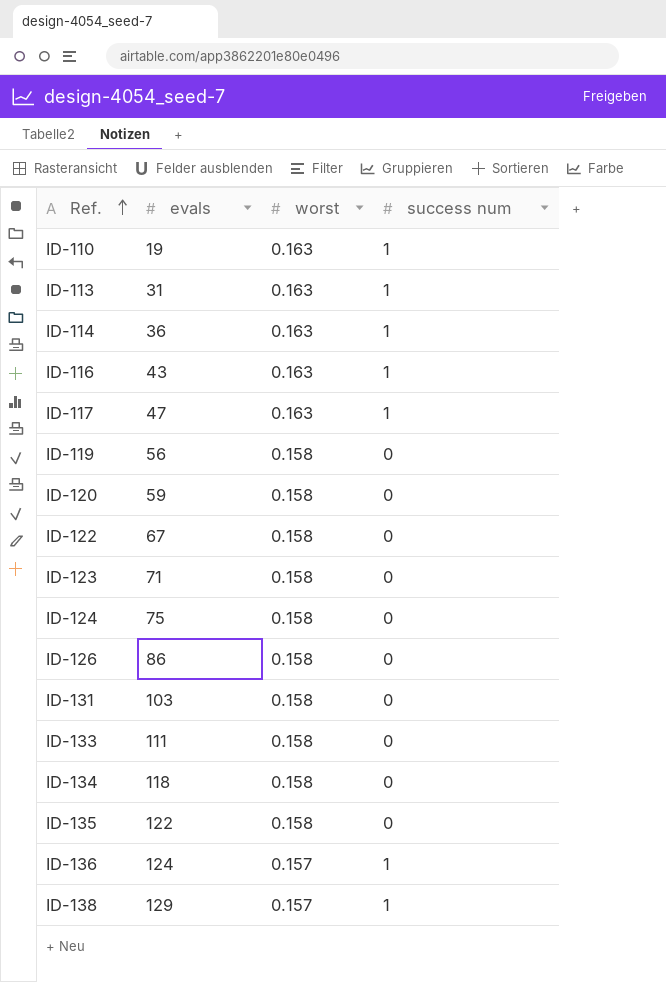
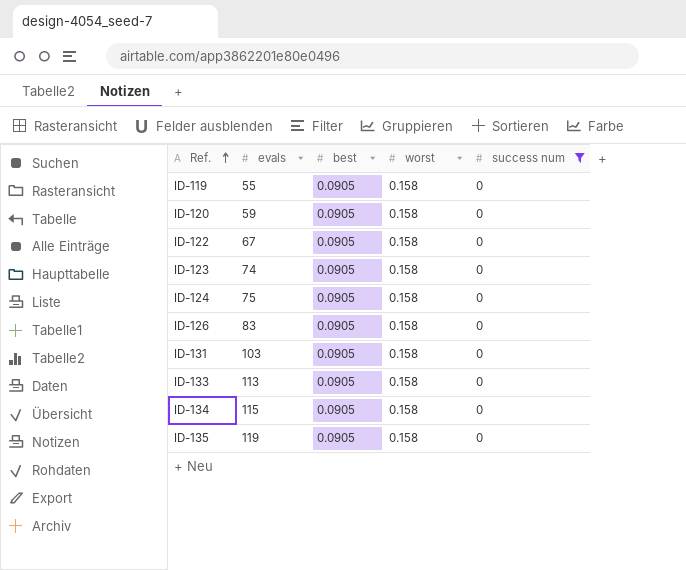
filter: none -> success num = 0
column best | position: none -> 3
ID-119 | evals: 56 -> 55
ID-123 | evals: 71 -> 74
ID-126 | evals: 86 -> 83
ID-133 | evals: 111 -> 113
ID-134 | evals: 118 -> 115
ID-135 | evals: 122 -> 119

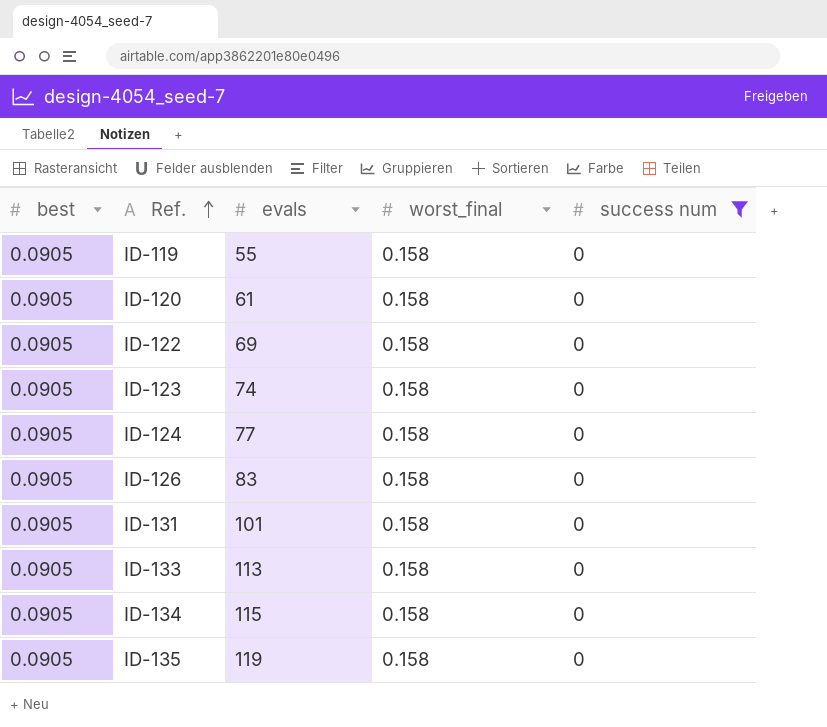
column best | position: 3 -> 1
column name: worst -> worst_final
ID-120 | evals: 59 -> 61
ID-122 | evals: 67 -> 69
ID-124 | evals: 75 -> 77
ID-131 | evals: 103 -> 101

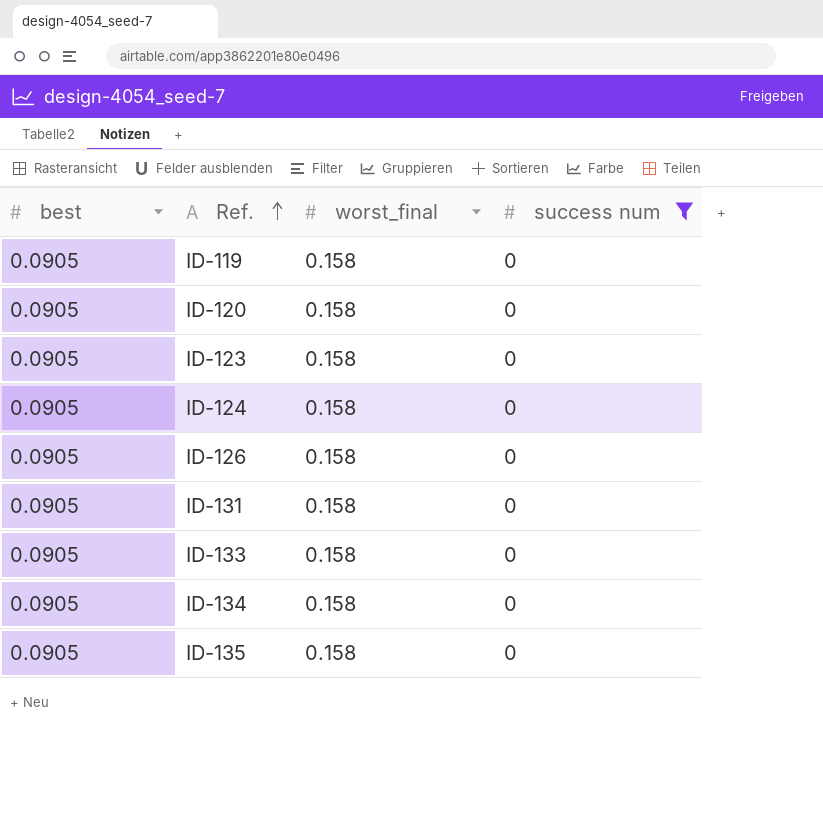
column evals | position: 3 -> none
row ID-122: 0.0905 | 69 | 0.158 | 0 -> none

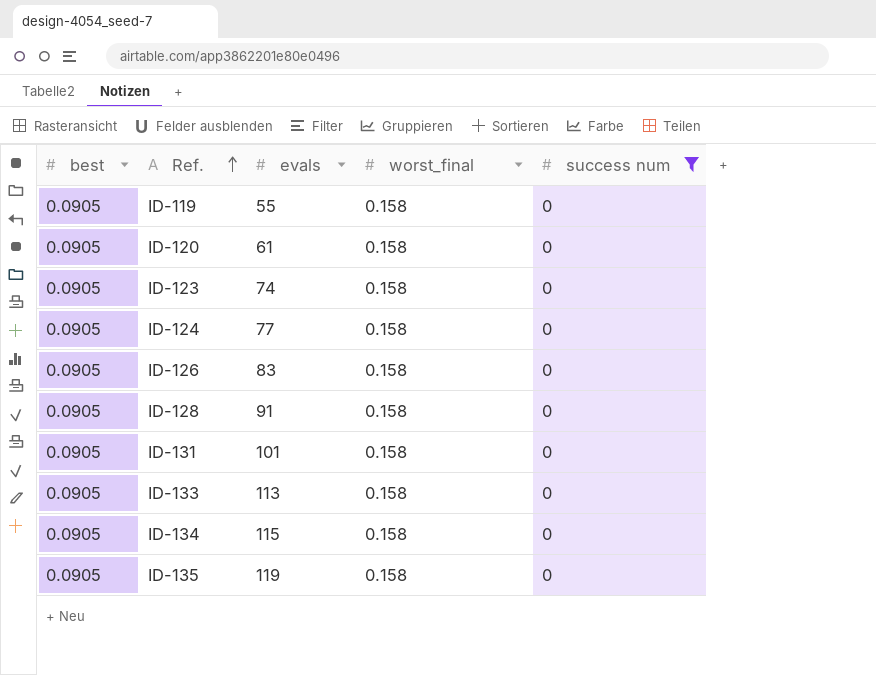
column evals | position: none -> 3
row ID-128: none -> 0.0905 | 91 | 0.158 | 0

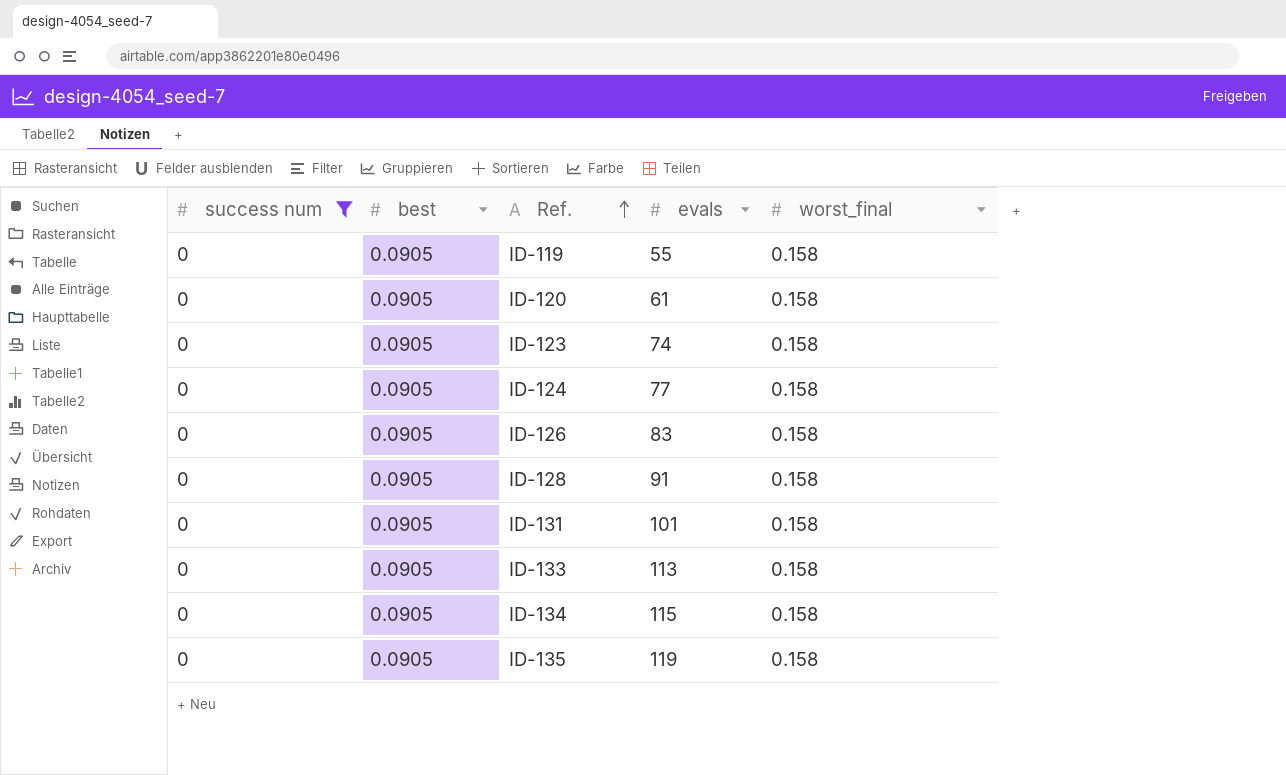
column success num | position: 5 -> 1

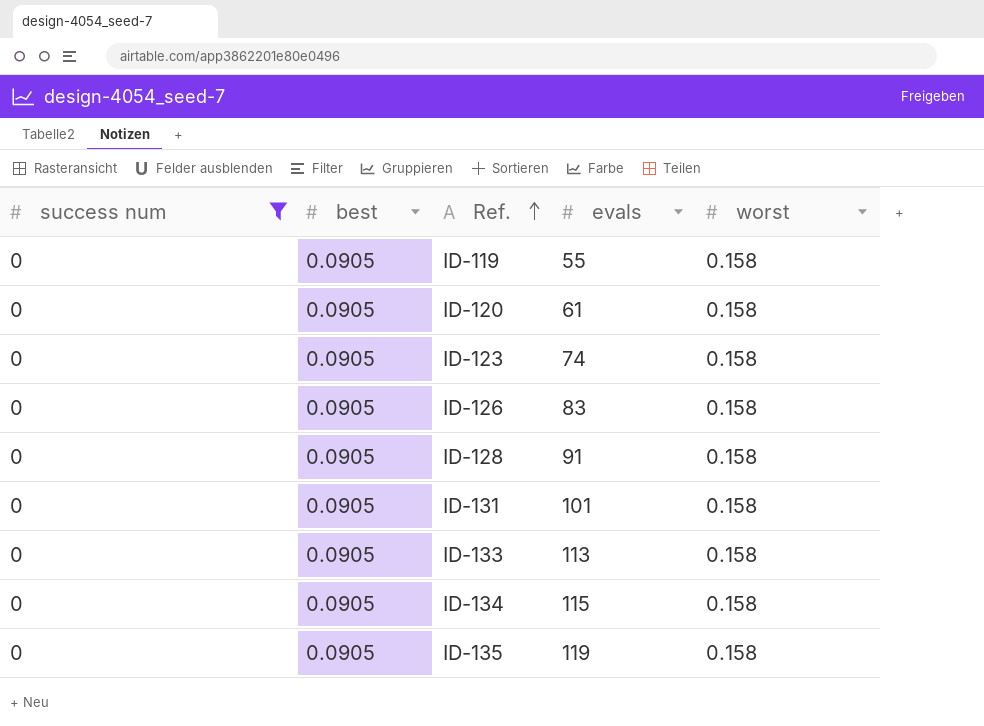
column name: worst_final -> worst
row ID-124: 0 | 0.0905 | 77 | 0.158 -> none

